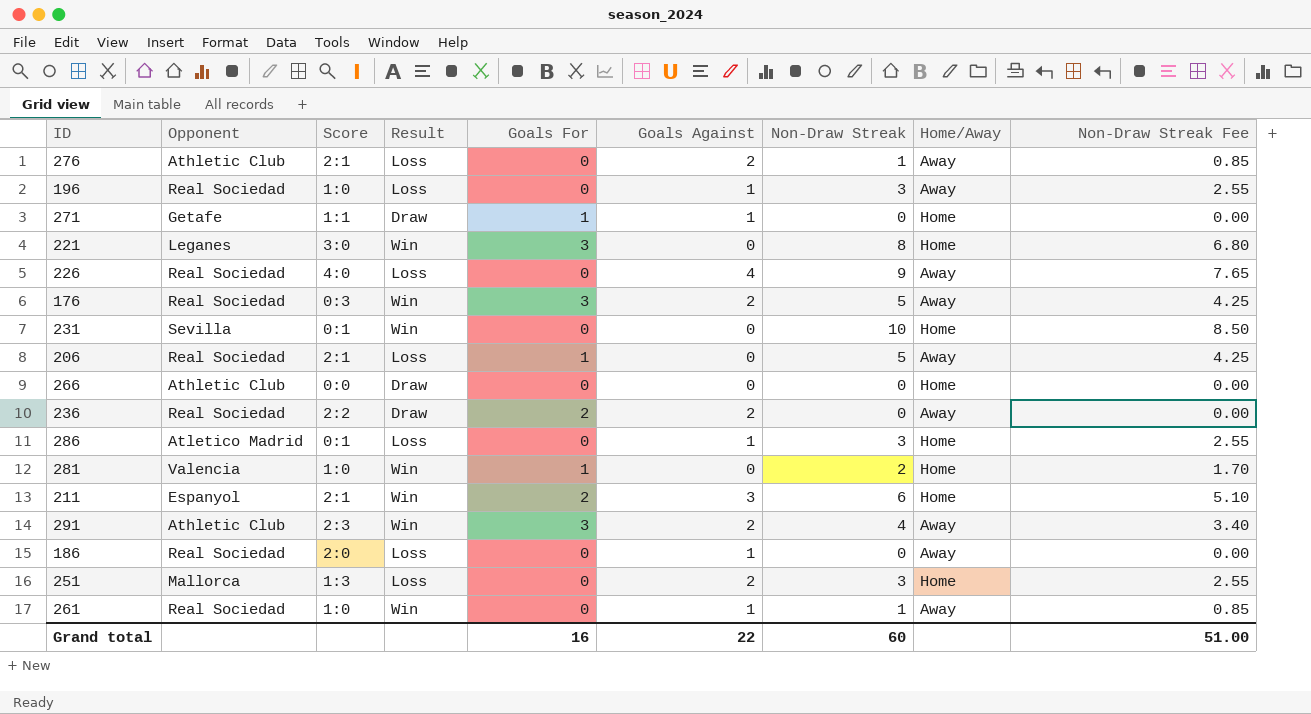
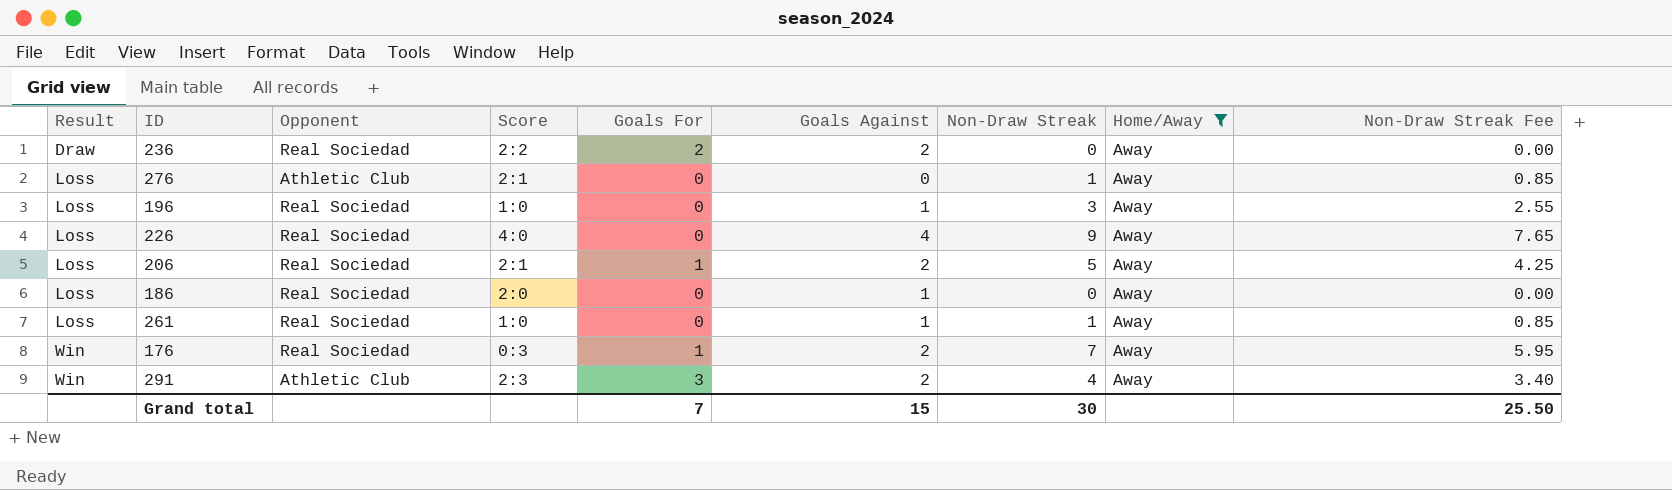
filter: none -> Home/Away = Away
row order: none -> Result ascending
column Result | position: 4 -> 1
276 | Goals Against: 2 -> 0
206 | Goals Against: 0 -> 2
261 | Result: Win -> Loss
176 | Goals For: 3 -> 1
176 | Non-Draw Streak: 5 -> 7
176 | Non-Draw Streak Fee: 4.25 -> 5.95
Grand total | Goals For: 16 -> 7
Grand total | Goals Against: 22 -> 15
Grand total | Non-Draw Streak: 60 -> 30
Grand total | Non-Draw Streak Fee: 51.00 -> 25.50

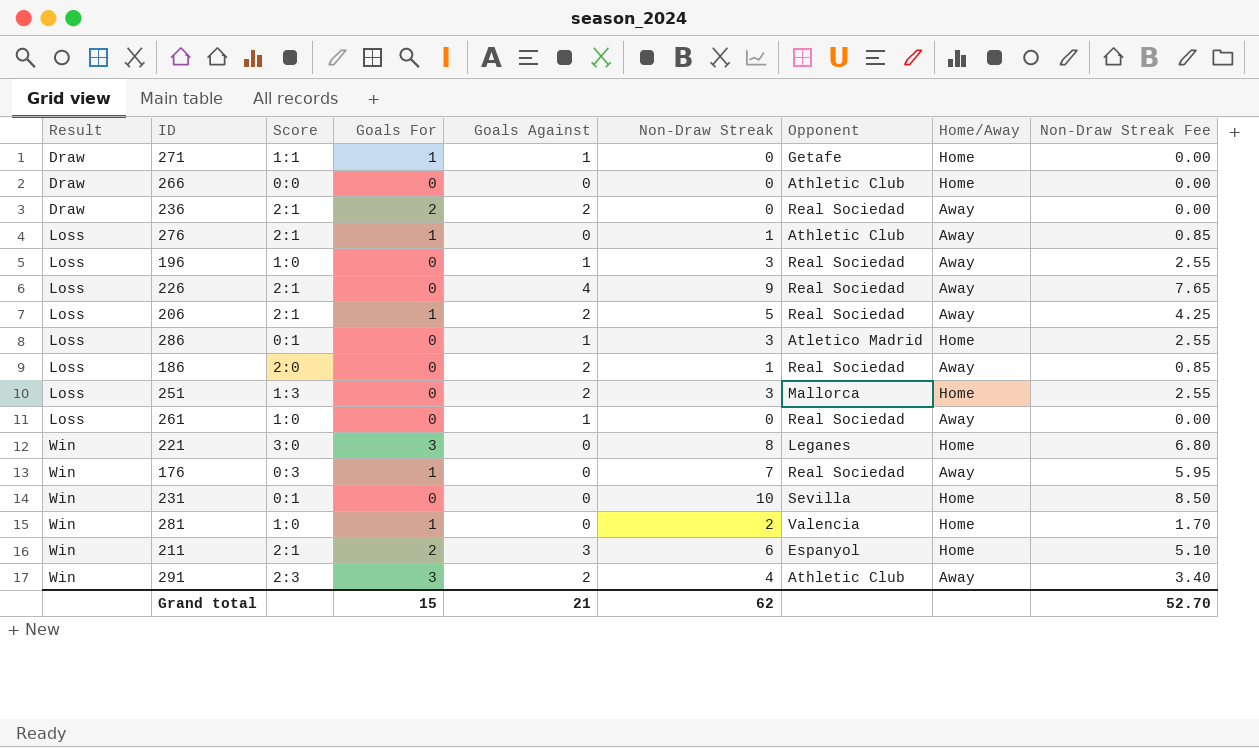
filter: Home/Away = Away -> none
column Opponent | position: 3 -> 7
236 | Score: 2:2 -> 2:1
276 | Goals For: 0 -> 1
226 | Score: 4:0 -> 2:1
186 | Goals Against: 1 -> 2
186 | Non-Draw Streak: 0 -> 1
186 | Non-Draw Streak Fee: 0.00 -> 0.85
261 | Non-Draw Streak: 1 -> 0
261 | Non-Draw Streak Fee: 0.85 -> 0.00
176 | Goals Against: 2 -> 0
Grand total | Goals For: 7 -> 15
Grand total | Goals Against: 15 -> 21
Grand total | Non-Draw Streak: 30 -> 62
Grand total | Non-Draw Streak Fee: 25.50 -> 52.70

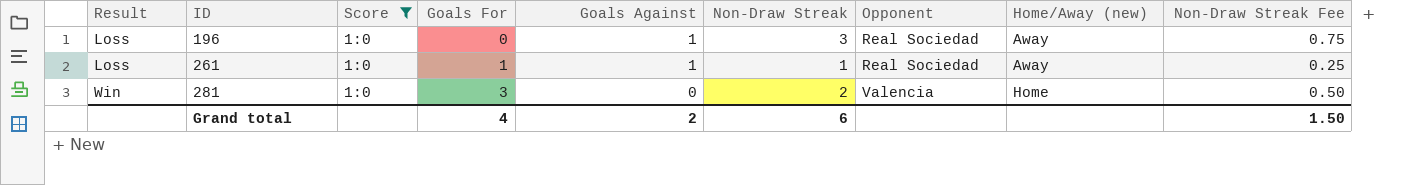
filter: none -> Score = 1:0
column name: Home/Away -> Home/Away (new)
column Non-Draw Streak Fee | formula: [Non-Draw Streak] * 0.85 -> [Non-Draw Streak] * 0.25
261 | Goals For: 0 -> 1
261 | Non-Draw Streak: 0 -> 1
281 | Goals For: 1 -> 3
Grand total | Goals For: 15 -> 4
Grand total | Goals Against: 21 -> 2
Grand total | Non-Draw Streak: 62 -> 6
Grand total | Non-Draw Streak Fee: 52.70 -> 1.50

